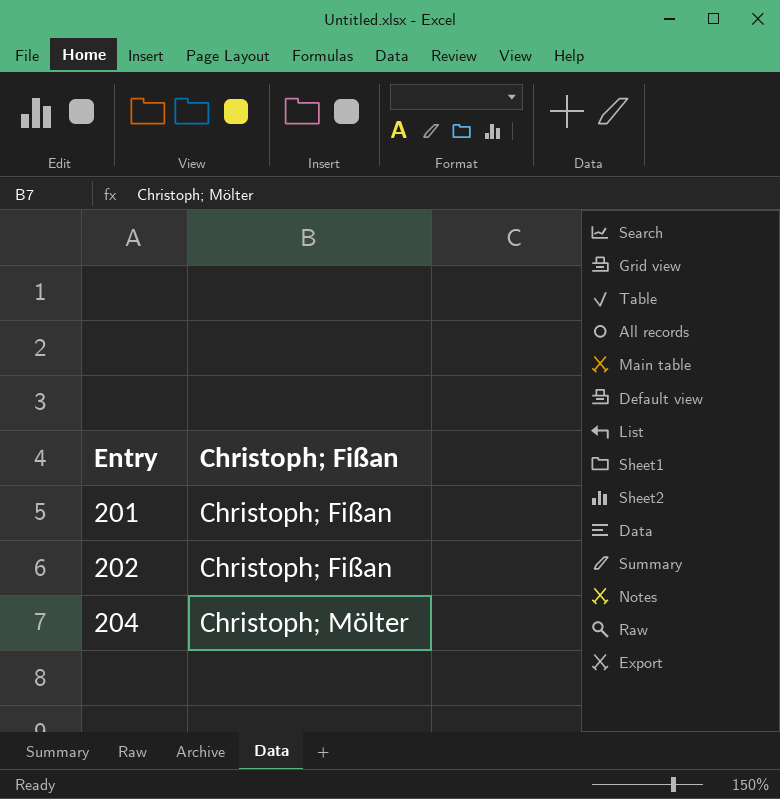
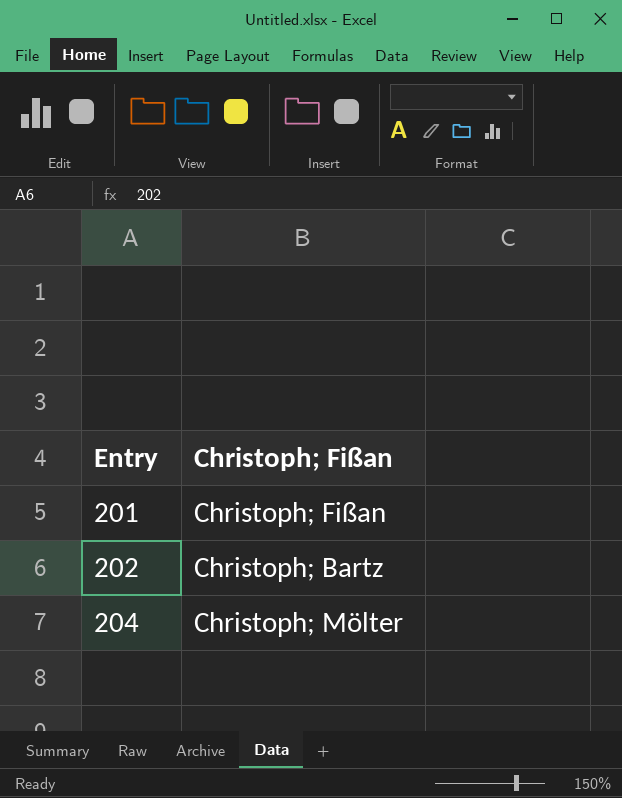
202 | Christoph; Fißan: Christoph; Fißan -> Christoph; Bartz

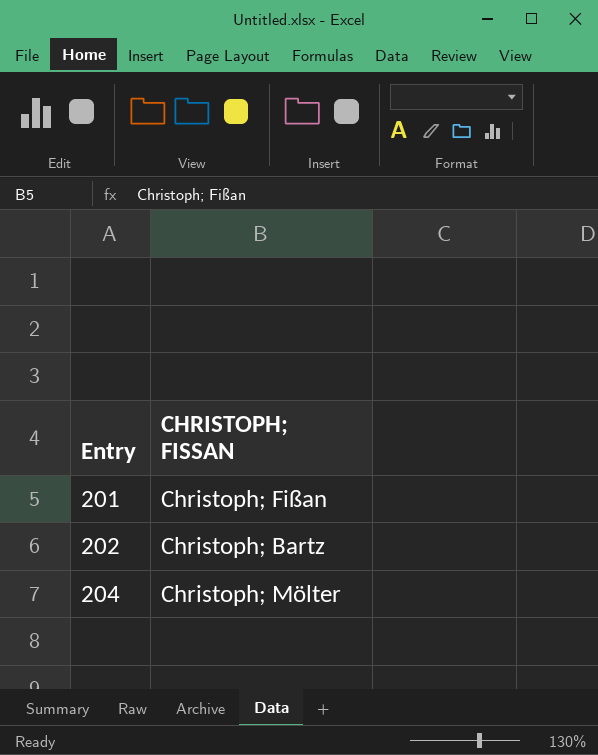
column name: Christoph; Fißan -> CHRISTOPH; FISSAN

